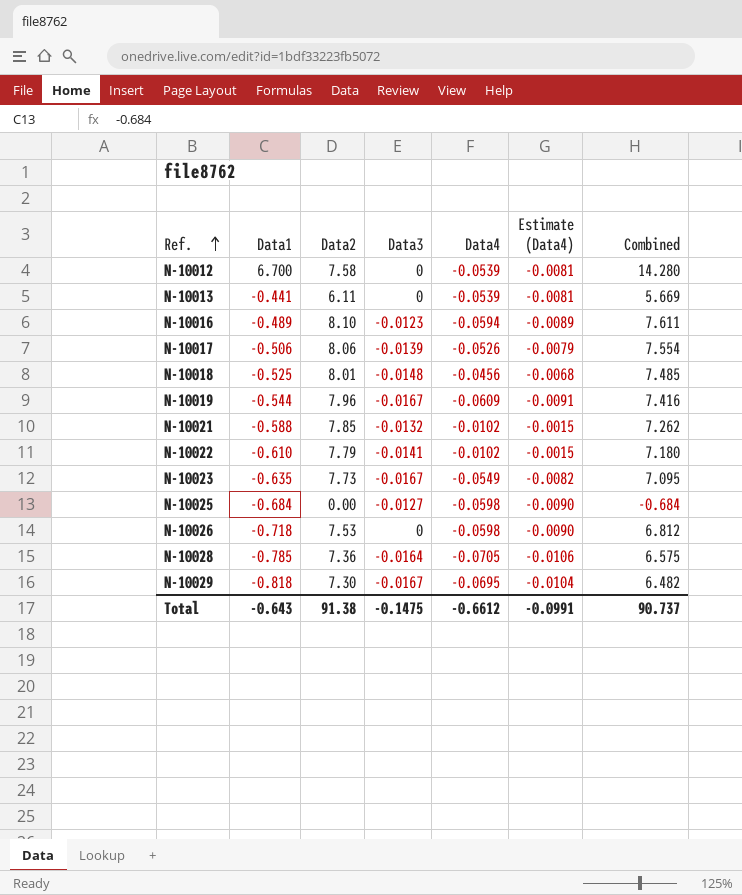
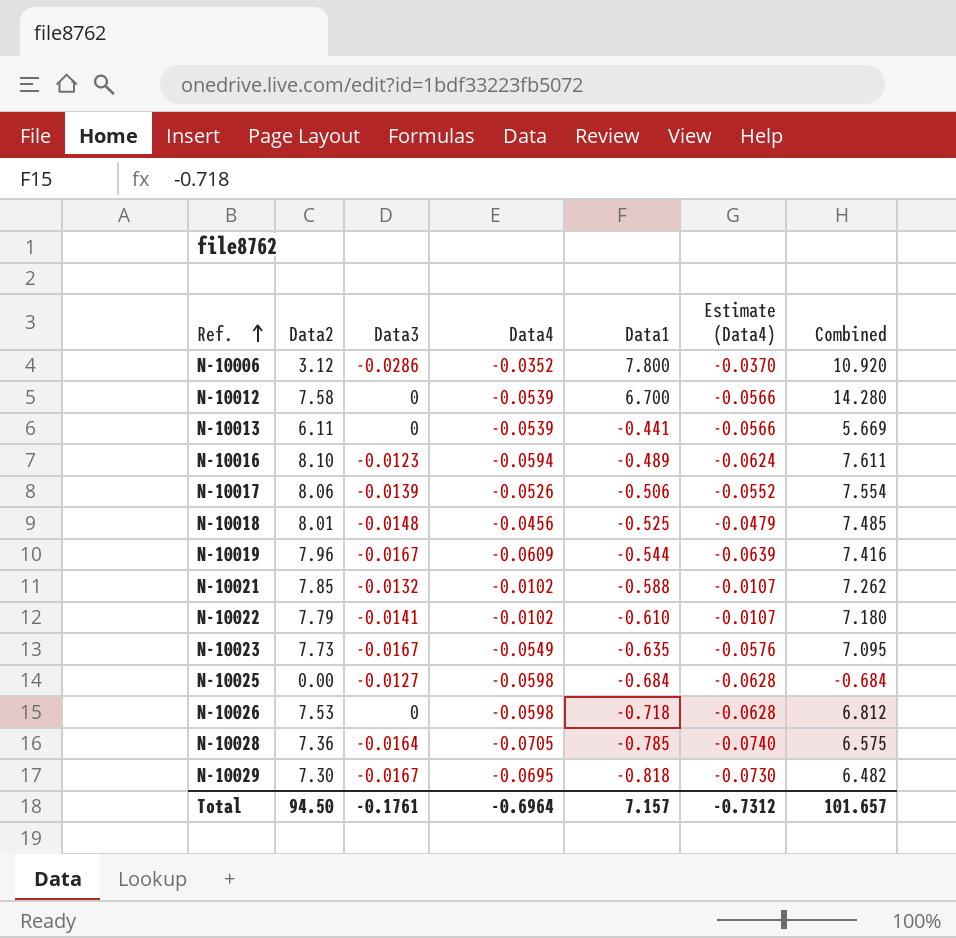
column Data1 | position: 2 -> 5
column Estimate (Data4) | formula: [Data4] * 0.15 -> [Data4] * 1.05
row N-10006: none -> 3.12 | -0.0286 | -0.0352 | 7.800 | -0.0370 | 10.920
Total | Data2: 91.38 -> 94.50
Total | Data3: -0.1475 -> -0.1761
Total | Data4: -0.6612 -> -0.6964
Total | Data1: -0.643 -> 7.157
Total | Estimate (Data4): -0.0991 -> -0.7312
Total | Combined: 90.737 -> 101.657

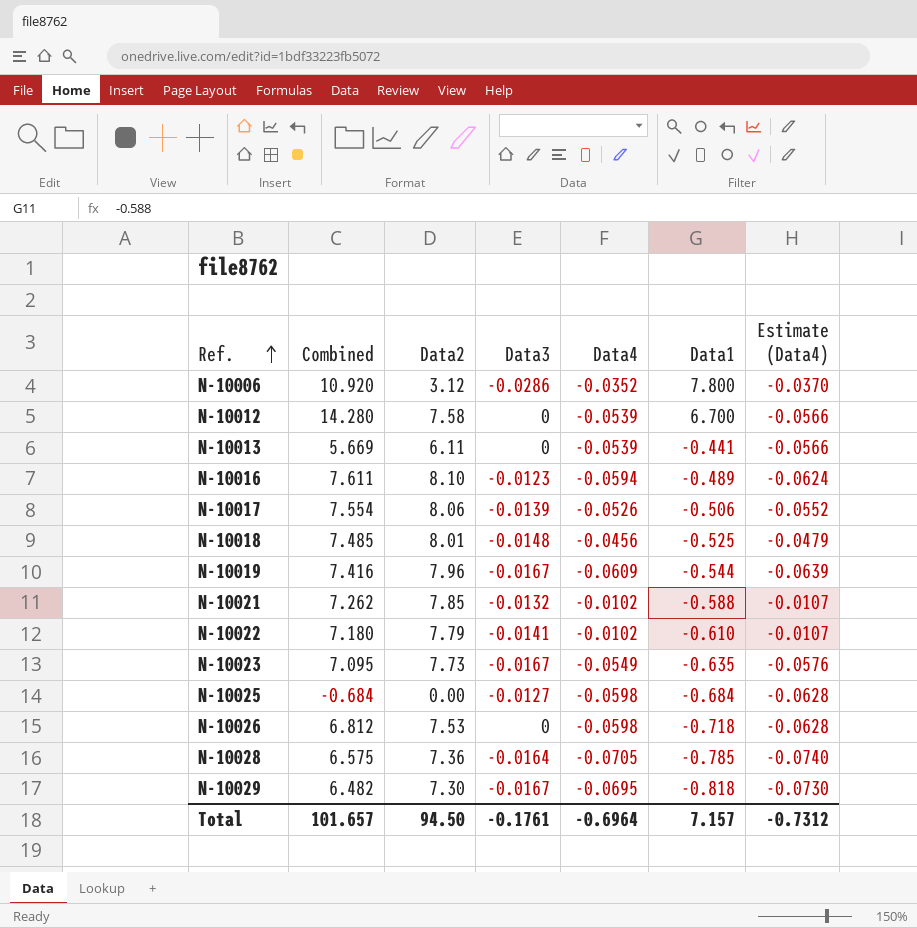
column Combined | position: 7 -> 2

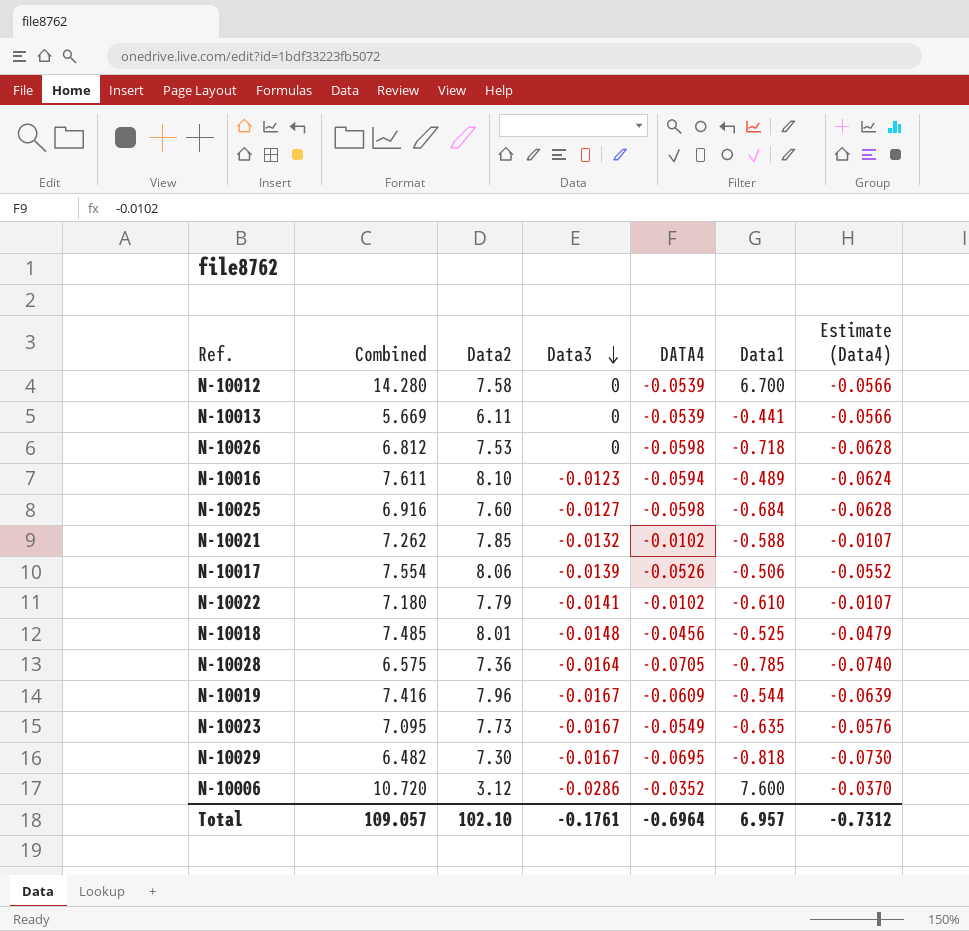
row order: Ref. ascending -> Data3 descending
column name: Data4 -> DATA4
N-10025 | Combined: -0.684 -> 6.916
N-10025 | Data2: 0.00 -> 7.60
N-10006 | Combined: 10.920 -> 10.720
N-10006 | Data1: 7.800 -> 7.600
Total | Combined: 101.657 -> 109.057
Total | Data2: 94.50 -> 102.10
Total | Data1: 7.157 -> 6.957

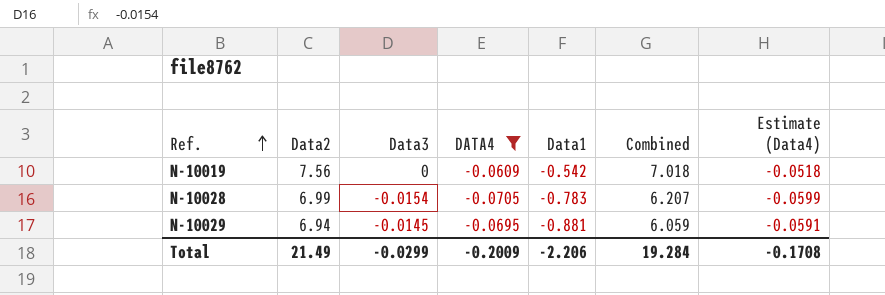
filter: none -> DATA4 <= -0.0609
row order: Data3 descending -> Ref. ascending
column Combined | position: 2 -> 6
column Estimate (Data4) | formula: [DATA4] * 1.05 -> [DATA4] * 0.85
N-10019 | Data2: 7.96 -> 7.56
N-10019 | Data3: -0.0167 -> 0
N-10019 | Data1: -0.544 -> -0.542
N-10019 | Combined: 7.416 -> 7.018
N-10028 | Data2: 7.36 -> 6.99
N-10028 | Data3: -0.0164 -> -0.0154
N-10028 | Data1: -0.785 -> -0.783
N-10028 | Combined: 6.575 -> 6.207
N-10029 | Data2: 7.30 -> 6.94
N-10029 | Data3: -0.0167 -> -0.0145
N-10029 | Data1: -0.818 -> -0.881
N-10029 | Combined: 6.482 -> 6.059
Total | Data2: 102.10 -> 21.49
Total | Data3: -0.1761 -> -0.0299
Total | DATA4: -0.6964 -> -0.2009
Total | Data1: 6.957 -> -2.206
Total | Combined: 109.057 -> 19.284
Total | Estimate (Data4): -0.7312 -> -0.1708

